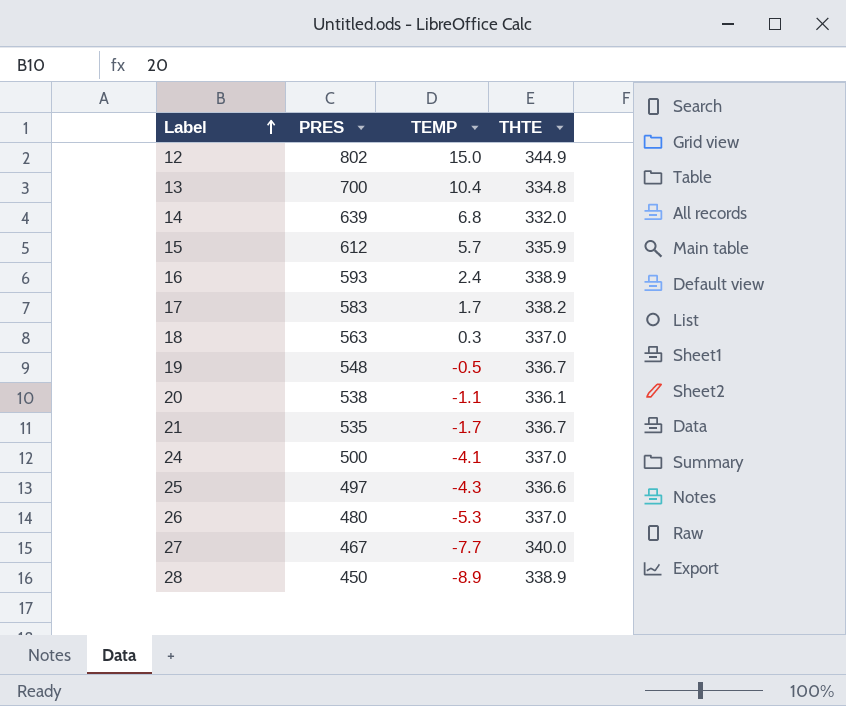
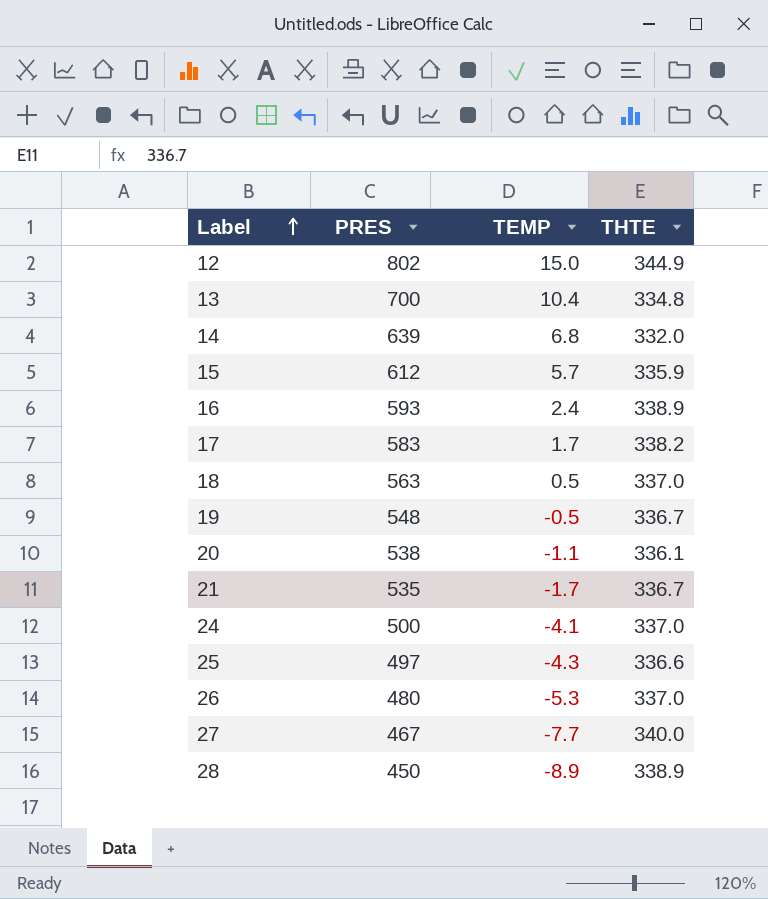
18 | TEMP: 0.3 -> 0.5

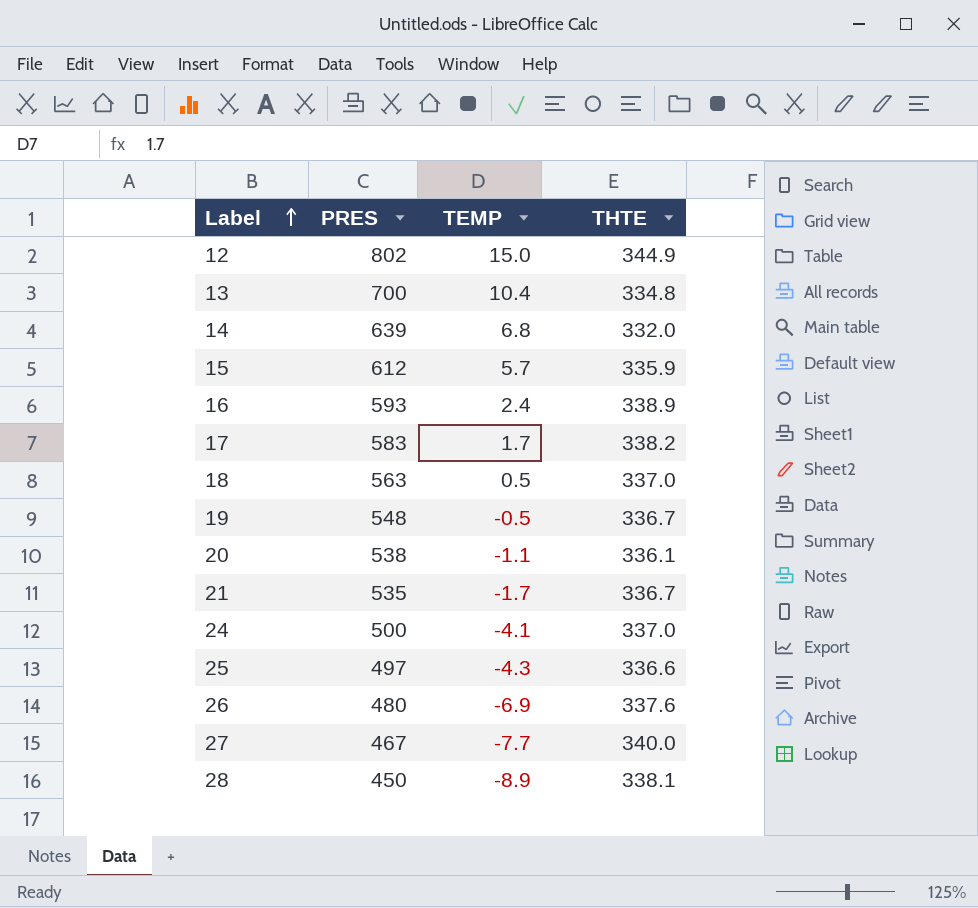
26 | TEMP: -5.3 -> -6.9
26 | THTE: 337.0 -> 337.6
28 | THTE: 338.9 -> 338.1

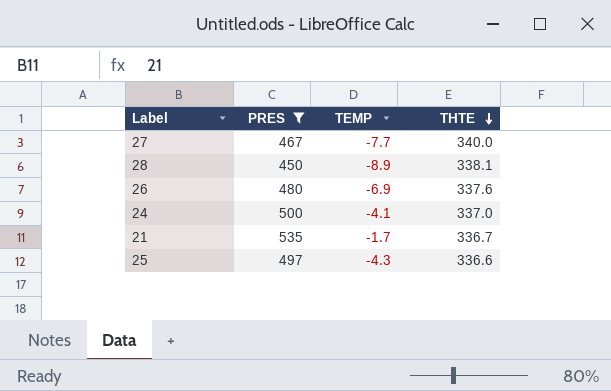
filter: none -> PRES <= 535
row order: Label ascending -> THTE descending

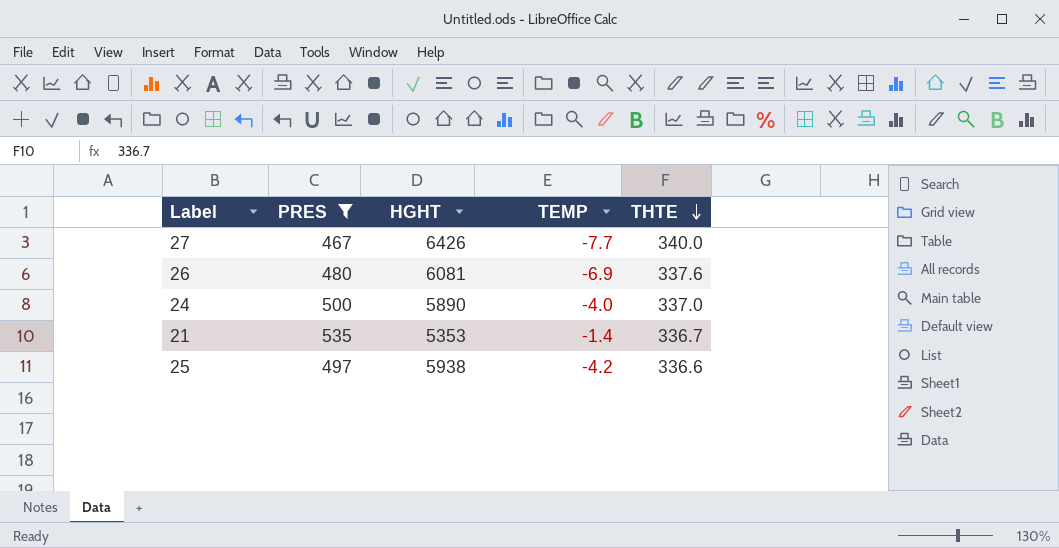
column HGHT | position: none -> 3
row 28: 450 | -8.9 | 338.1 -> none
24 | TEMP: -4.1 -> -4.0
21 | TEMP: -1.7 -> -1.4
25 | TEMP: -4.3 -> -4.2

